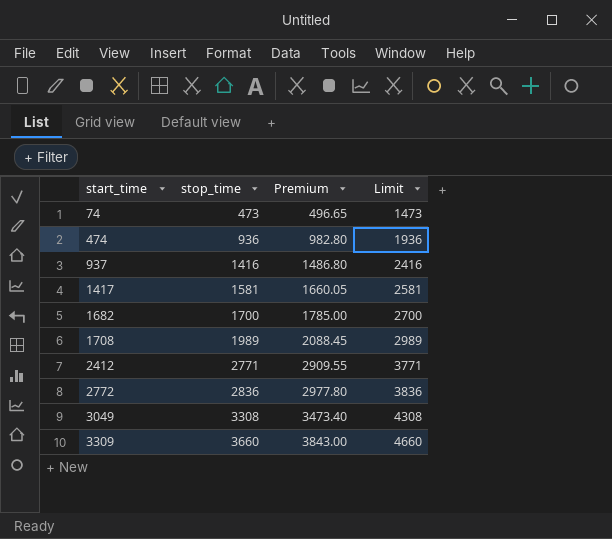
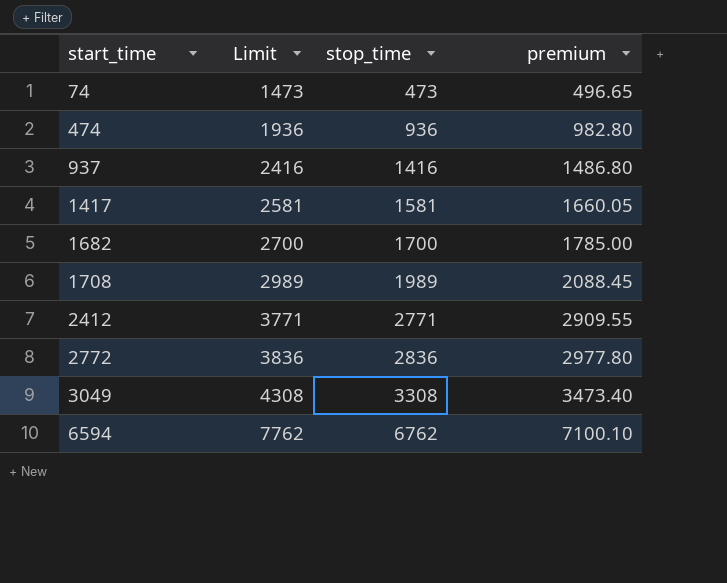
column Limit | position: 4 -> 2
column name: Premium -> premium
row 3309: 3660 | 3843.00 | 4660 -> none
row 6594: none -> 7762 | 6762 | 7100.10

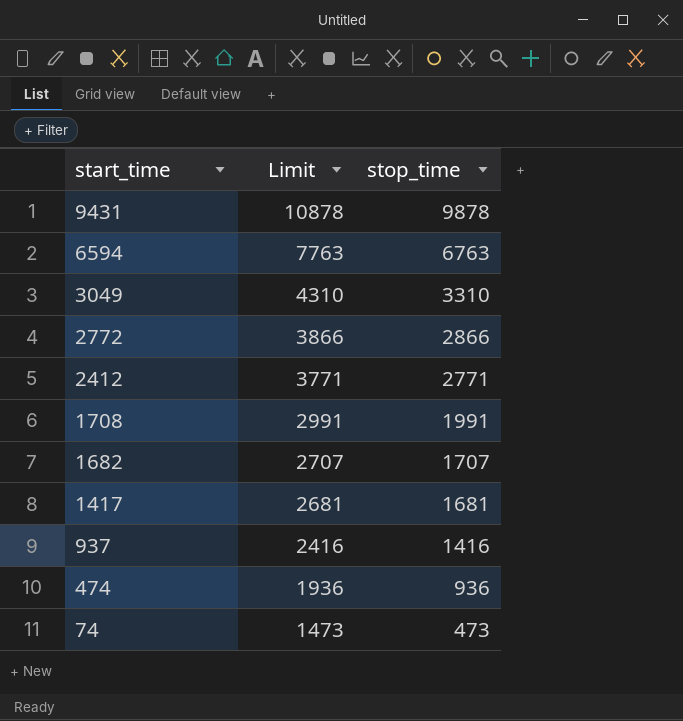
row order: start_time ascending -> start_time descending
column premium | formula: [stop_time] * 1.05 -> none
row 9431: none -> 10878 | 9878
6594 | Limit: 7762 -> 7763
6594 | stop_time: 6762 -> 6763
3049 | Limit: 4308 -> 4310
3049 | stop_time: 3308 -> 3310
2772 | Limit: 3836 -> 3866
2772 | stop_time: 2836 -> 2866
1708 | Limit: 2989 -> 2991
1708 | stop_time: 1989 -> 1991
1682 | Limit: 2700 -> 2707
1682 | stop_time: 1700 -> 1707
1417 | Limit: 2581 -> 2681
1417 | stop_time: 1581 -> 1681

